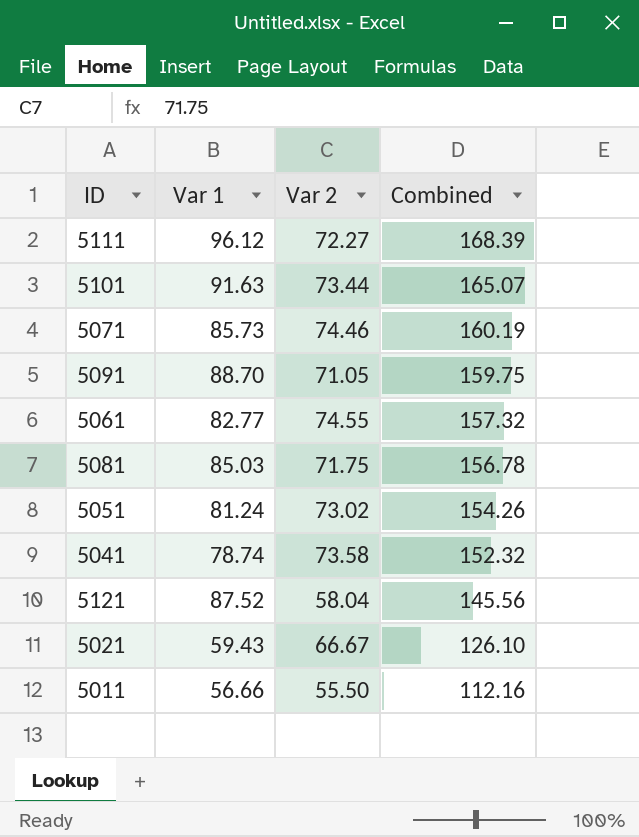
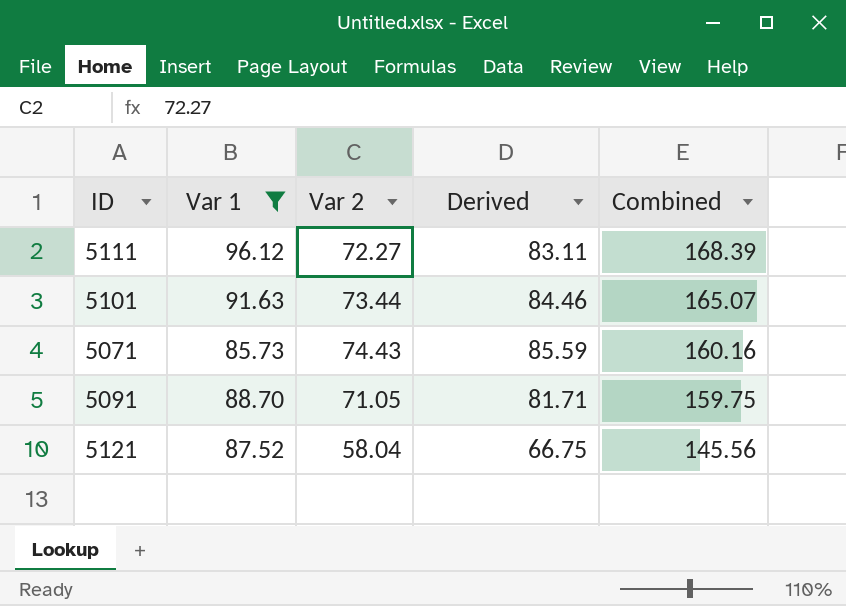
filter: none -> Var 1 >= 85.73
column Derived | formula: none -> [Var 2] * 1.15
5071 | Var 2: 74.46 -> 74.43
5071 | Combined: 160.19 -> 160.16

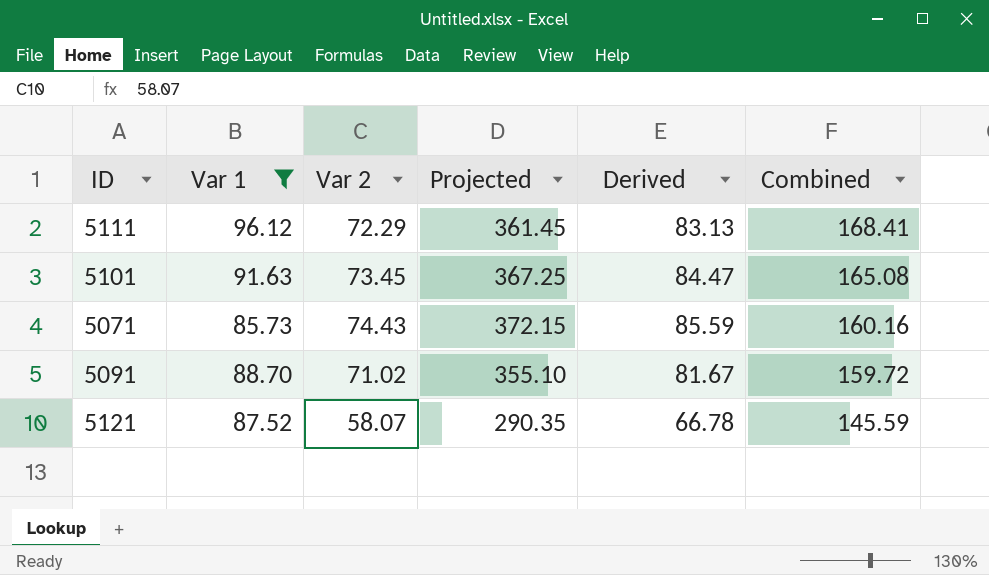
column Projected | formula: none -> [Var 2] * 5
5111 | Var 2: 72.27 -> 72.29
5111 | Derived: 83.11 -> 83.13
5111 | Combined: 168.39 -> 168.41
5101 | Var 2: 73.44 -> 73.45
5101 | Derived: 84.46 -> 84.47
5101 | Combined: 165.07 -> 165.08
5091 | Var 2: 71.05 -> 71.02
5091 | Derived: 81.71 -> 81.67
5091 | Combined: 159.75 -> 159.72
5121 | Var 2: 58.04 -> 58.07
5121 | Derived: 66.75 -> 66.78
5121 | Combined: 145.56 -> 145.59

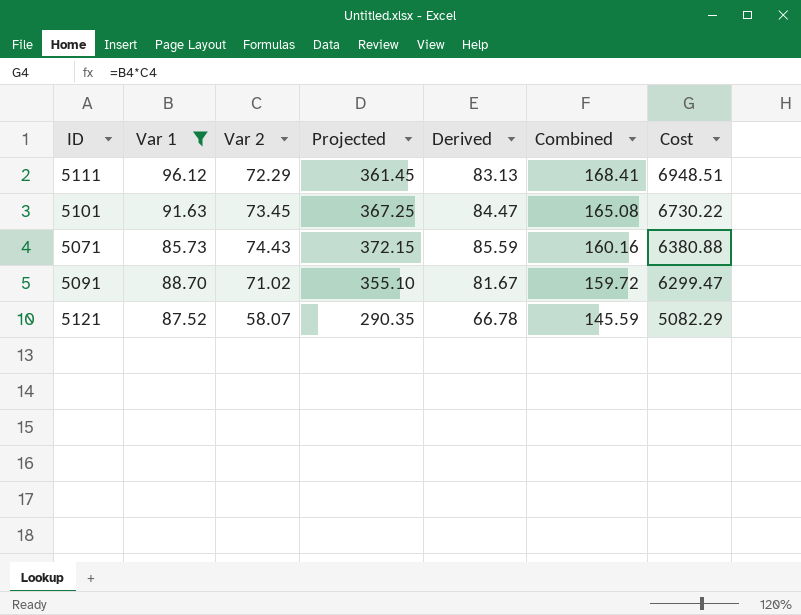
column Cost | formula: none -> [Var 1] * [Var 2]

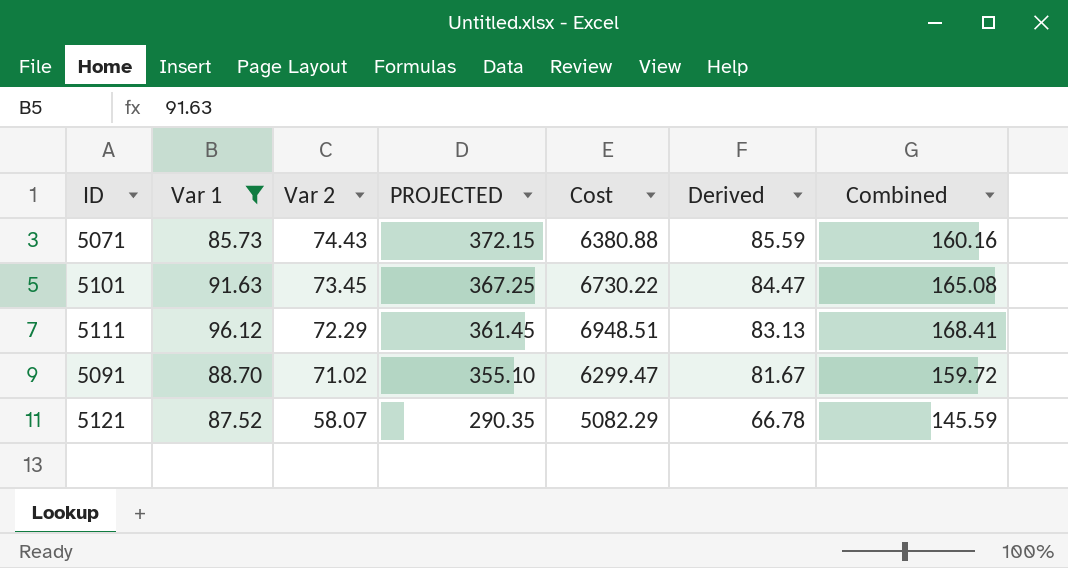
row order: Combined descending -> Var 2 descending
column name: Projected -> PROJECTED
column Cost | position: 7 -> 5

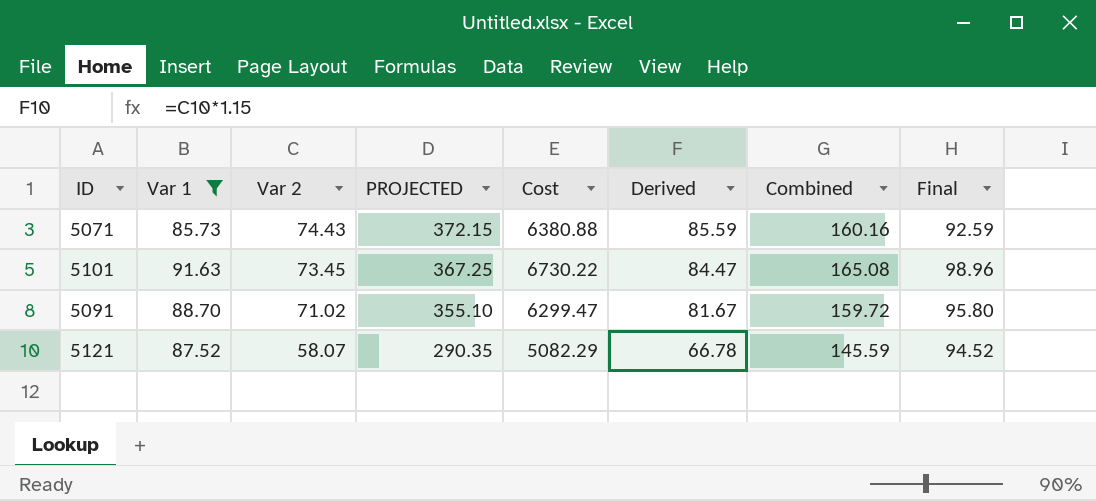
column Final | formula: none -> [Var 1] * 1.08
row 5111: 96.12 | 72.29 | 361.45 | 6948.51 | 83.13 | 168.41 -> none

